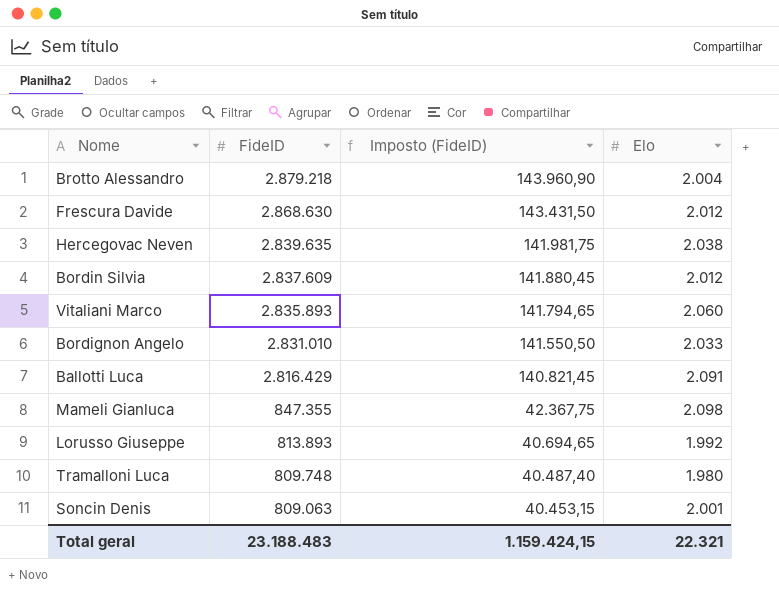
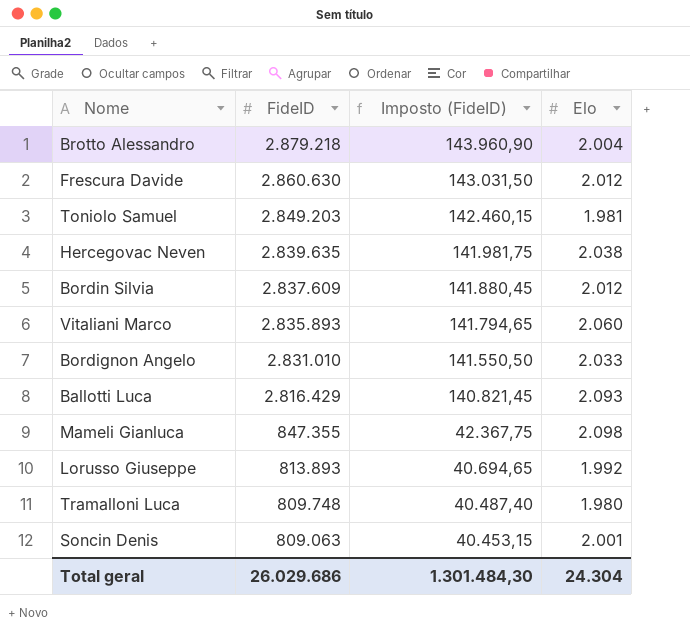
Frescura Davide | FideID: 2.868.630 -> 2.860.630
Frescura Davide | Imposto (FideID): 143.431,50 -> 143.031,50
row Toniolo Samuel: none -> 2.849.203 | 142.460,15 | 1.981
Ballotti Luca | Elo: 2.091 -> 2.093
Total geral | FideID: 23.188.483 -> 26.029.686
Total geral | Imposto (FideID): 1.159.424,15 -> 1.301.484,30
Total geral | Elo: 22.321 -> 24.304

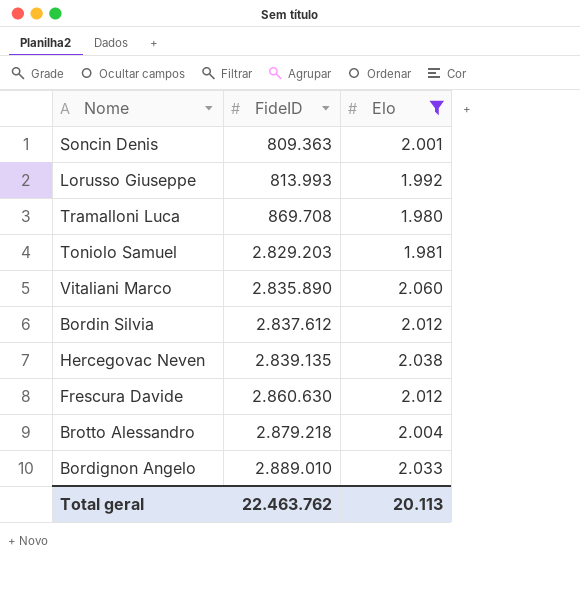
filter: none -> Elo <= 2.060
row order: FideID descending -> FideID ascending
column Imposto (FideID) | formula: [FideID] * 0,05 -> none
Soncin Denis | FideID: 809.063 -> 809.363
Lorusso Giuseppe | FideID: 813.893 -> 813.993
Tramalloni Luca | FideID: 809.748 -> 869.708
Toniolo Samuel | FideID: 2.849.203 -> 2.829.203
Vitaliani Marco | FideID: 2.835.893 -> 2.835.890
Bordin Silvia | FideID: 2.837.609 -> 2.837.612
Hercegovac Neven | FideID: 2.839.635 -> 2.839.135
Bordignon Angelo | FideID: 2.831.010 -> 2.889.010
Total geral | FideID: 26.029.686 -> 22.463.762
Total geral | Elo: 24.304 -> 20.113

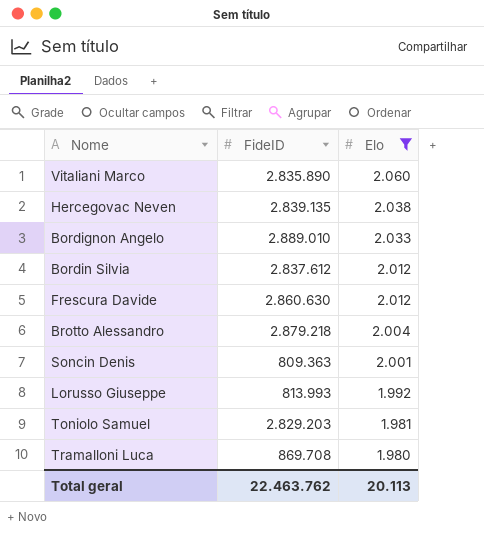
row order: FideID ascending -> Elo descending

